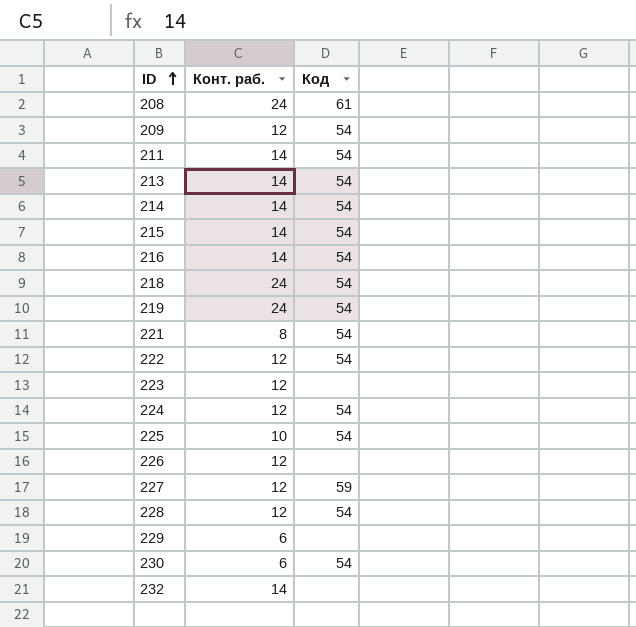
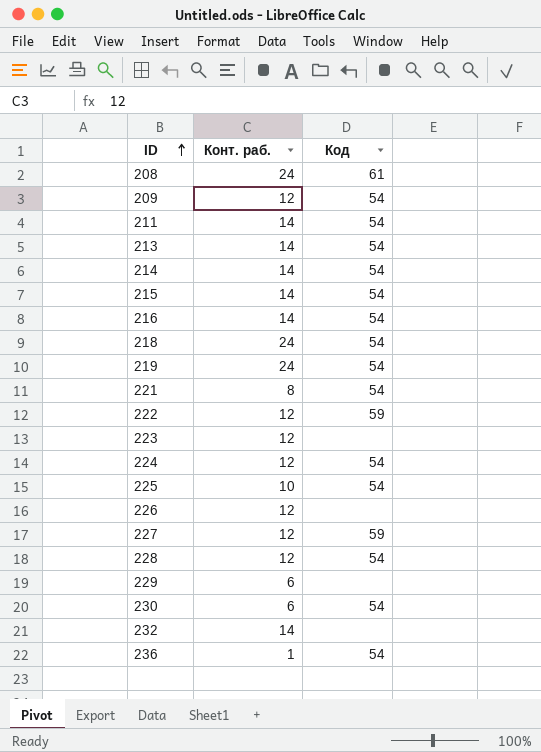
222 | Код: 54 -> 59
row 236: none -> 1 | 54

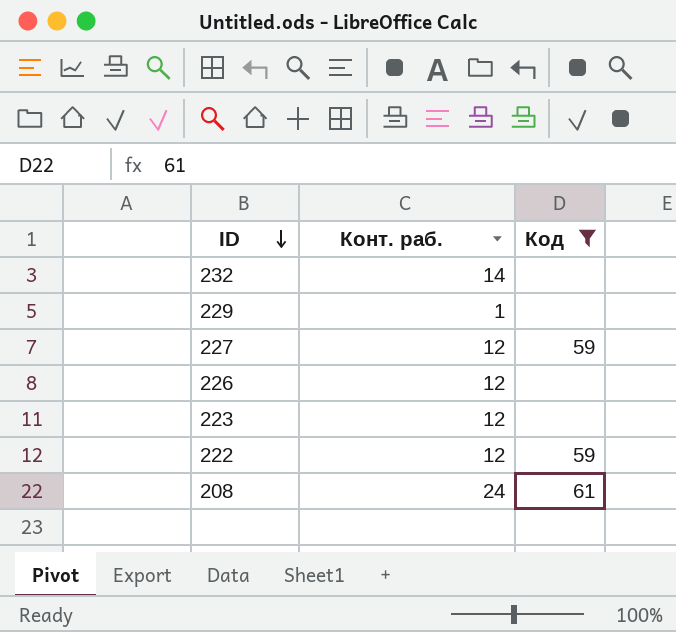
filter: none -> Код != 54
row order: ID ascending -> ID descending
229 | Конт. раб.: 6 -> 1

